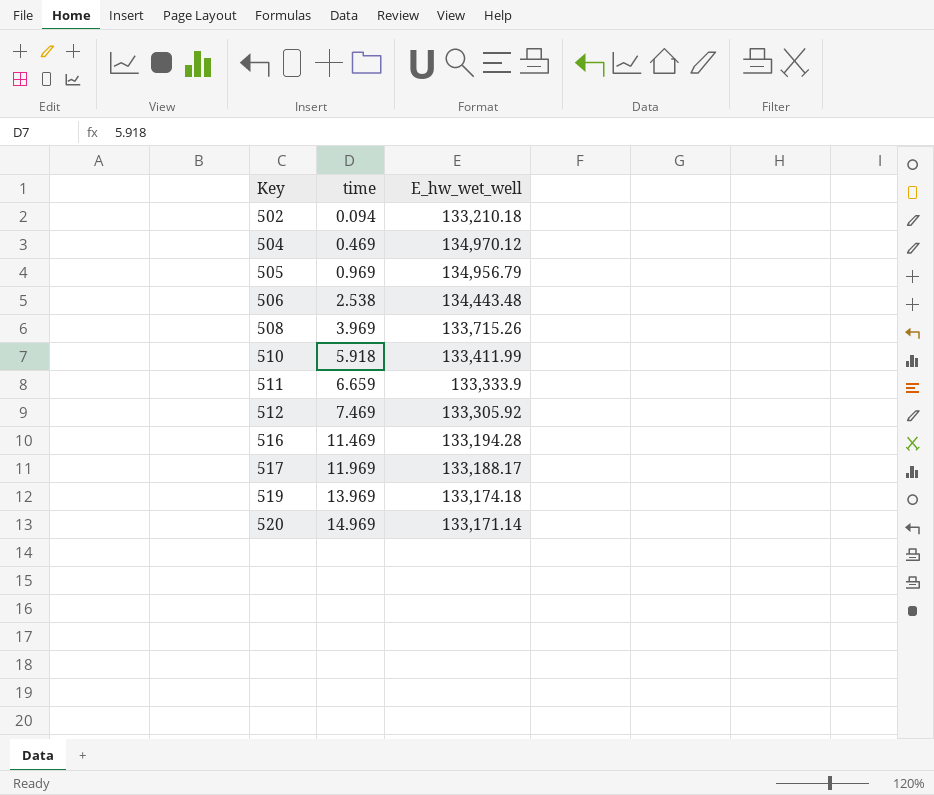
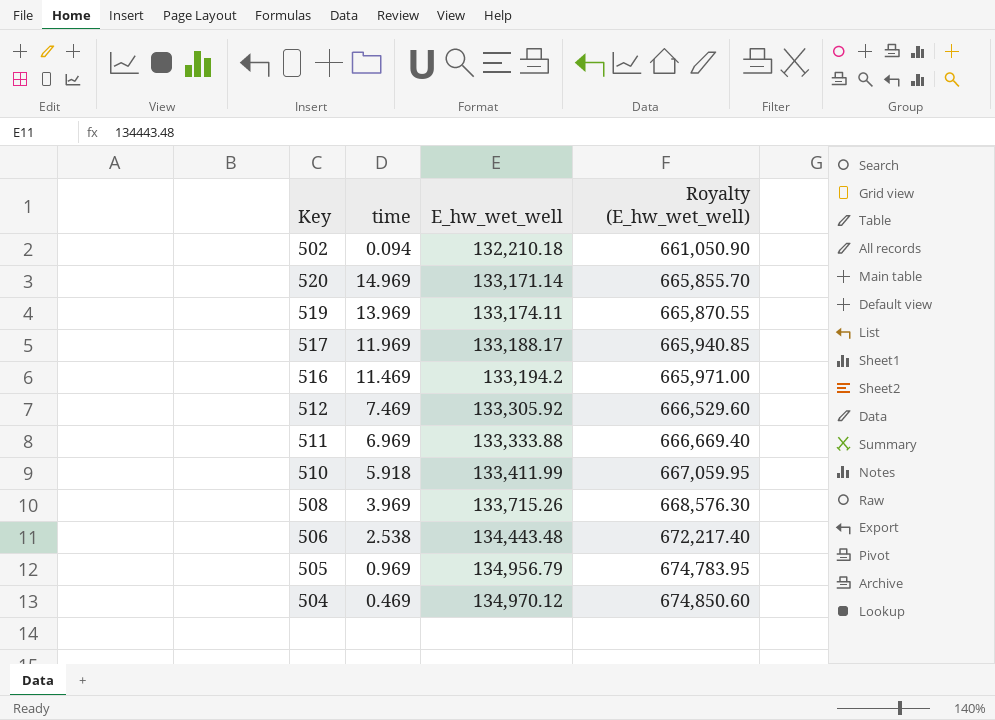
row order: Key ascending -> E_hw_wet_well ascending
column Royalty (E_hw_wet_well) | formula: none -> [E_hw_wet_well] * 5
502 | E_hw_wet_well: 133,210.18 -> 132,210.18
519 | E_hw_wet_well: 133,174.18 -> 133,174.11
516 | E_hw_wet_well: 133,194.28 -> 133,194.2
511 | time: 6.659 -> 6.969
511 | E_hw_wet_well: 133,333.9 -> 133,333.88

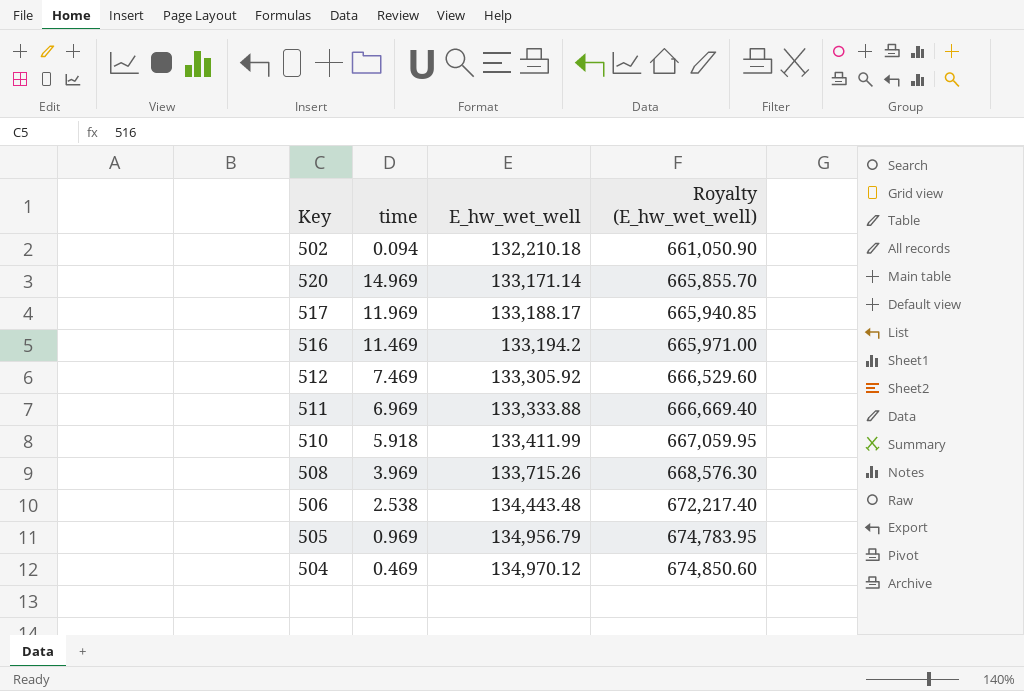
row 519: 13.969 | 133,174.11 | 665,870.55 -> none

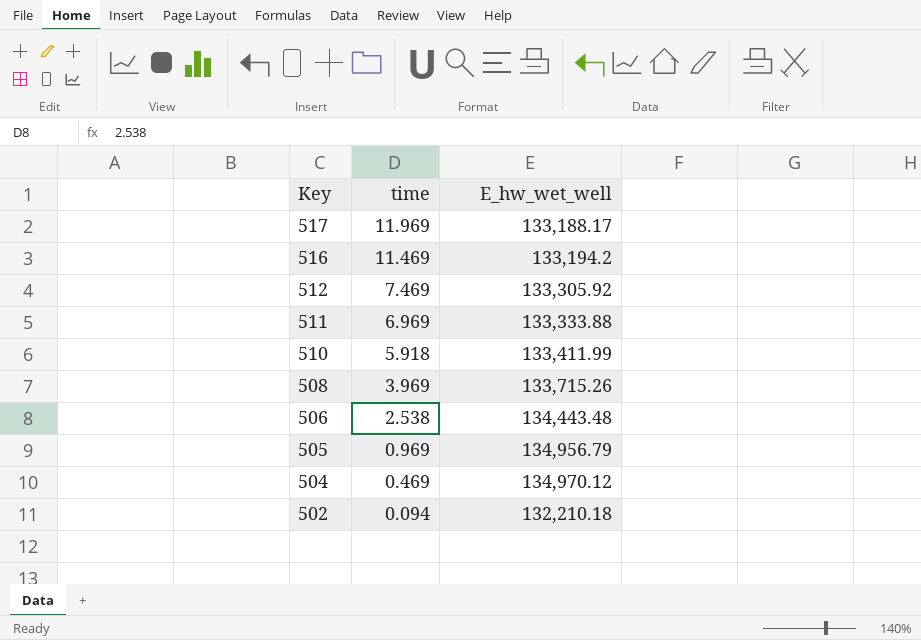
row order: E_hw_wet_well ascending -> Key descending
column Royalty (E_hw_wet_well) | formula: [E_hw_wet_well] * 5 -> none
row 520: 14.969 | 133,171.14 | 665,855.70 -> none

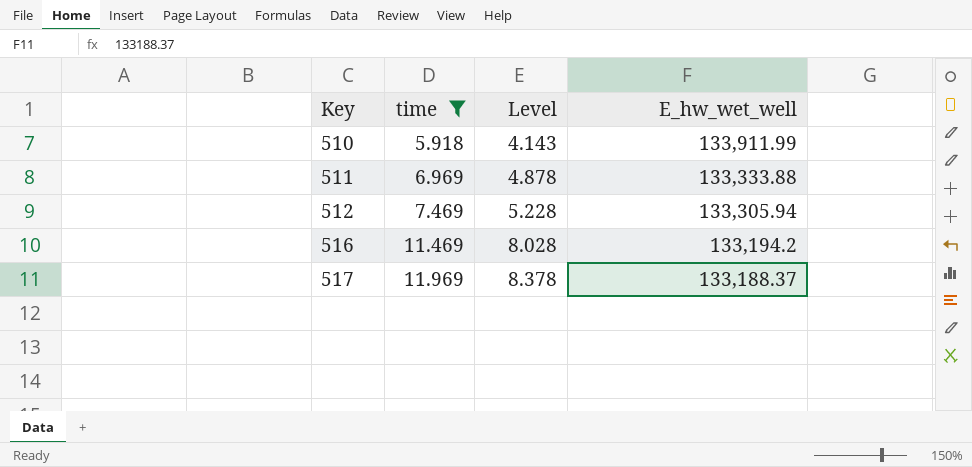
filter: none -> time >= 5.918
row order: Key descending -> Key ascending
column Level | formula: none -> [time] * 0.7
510 | E_hw_wet_well: 133,411.99 -> 133,911.99
512 | E_hw_wet_well: 133,305.92 -> 133,305.94
517 | E_hw_wet_well: 133,188.17 -> 133,188.37

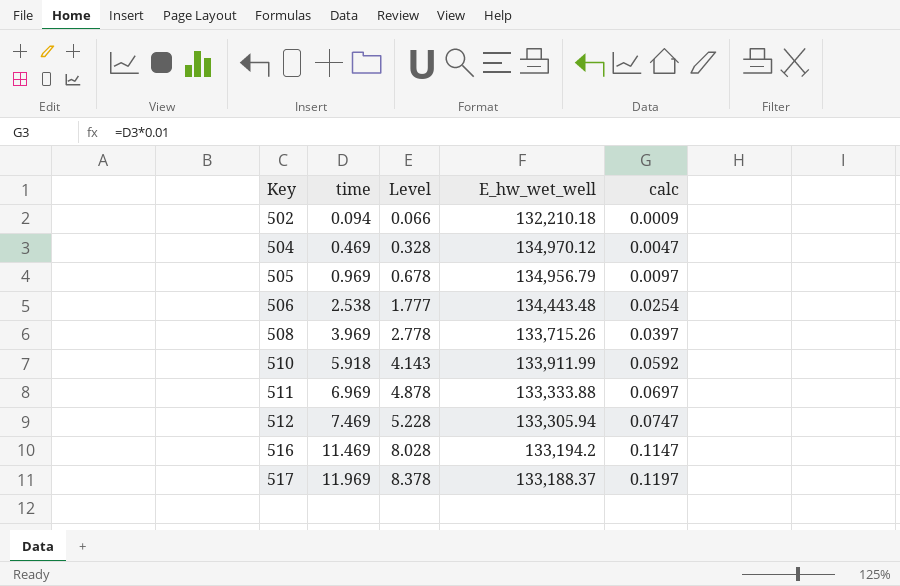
filter: time >= 5.918 -> none
column calc | formula: none -> [time] * 0.01

